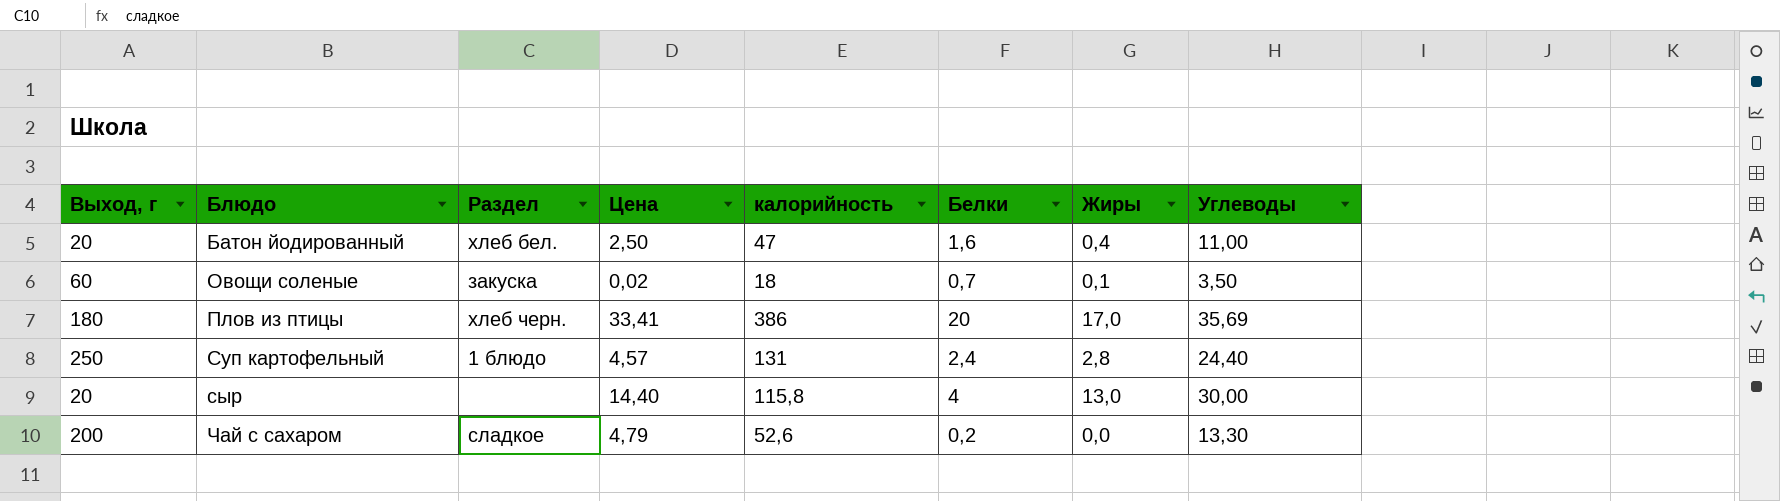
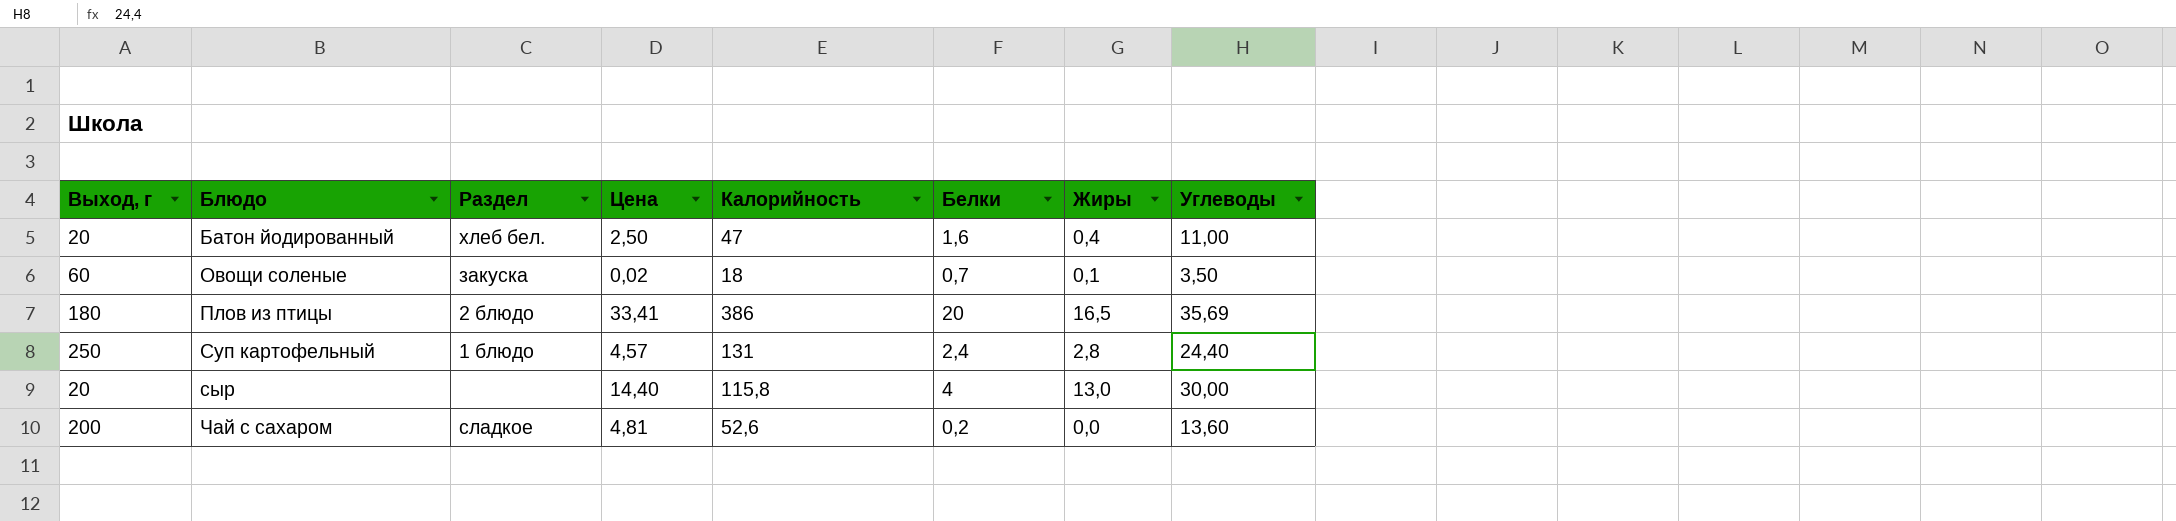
column name: калорийность -> Калорийность
Плов из птицы | Раздел: хлеб черн. -> 2 блюдо
Плов из птицы | Жиры: 17,0 -> 16,5
Чай с сахаром | Цена: 4,79 -> 4,81
Чай с сахаром | Углеводы: 13,30 -> 13,60

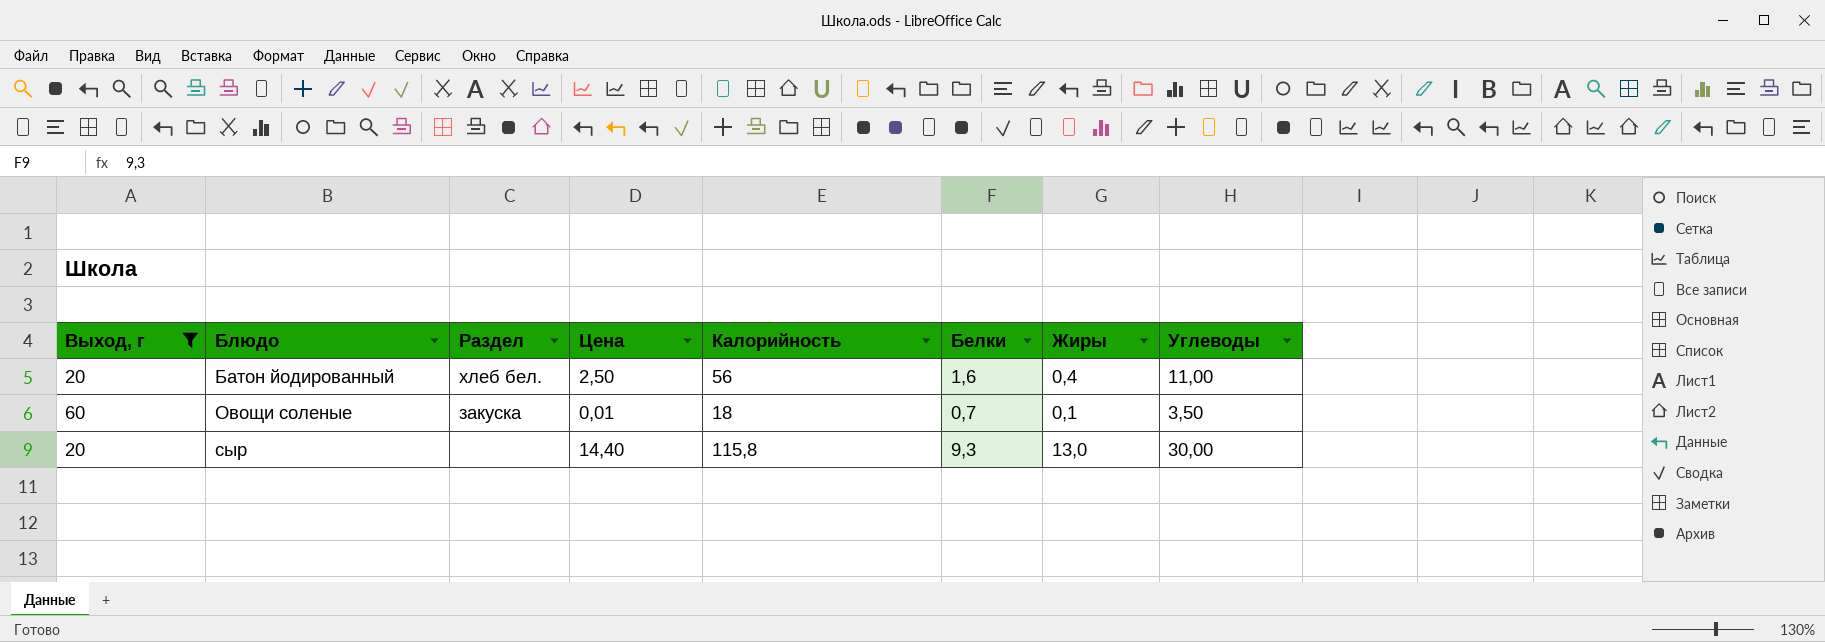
filter: none -> Выход, г <= 60
Батон йодированный | Калорийность: 47 -> 56
Овощи соленые | Цена: 0,02 -> 0,01
сыр | Белки: 4 -> 9,3

